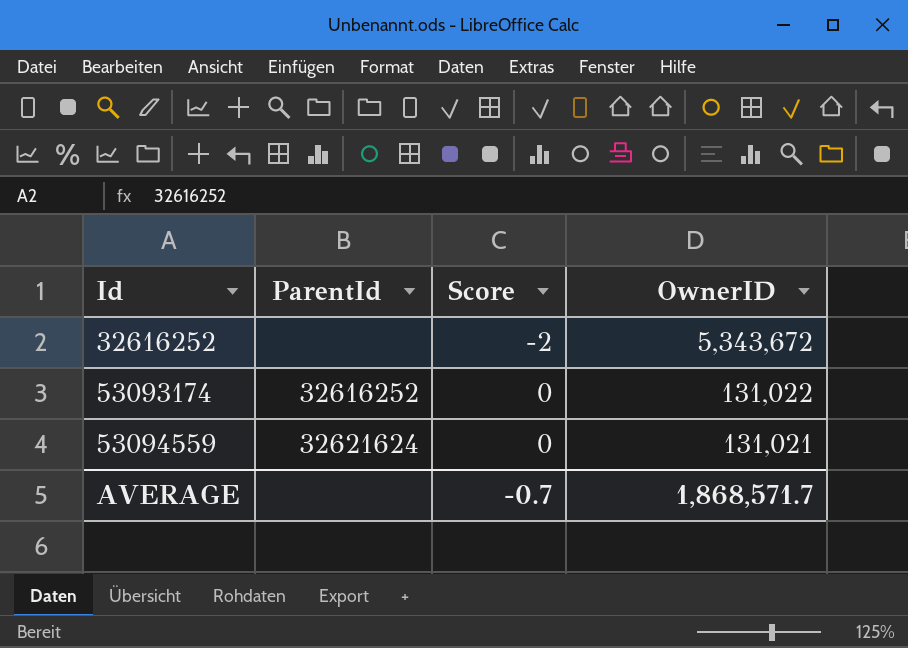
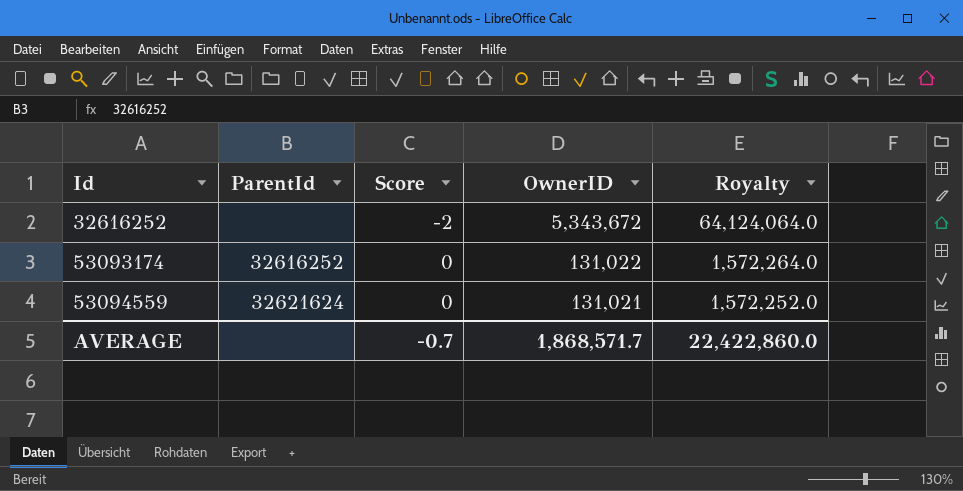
column Royalty | formula: none -> [OwnerID] * 12

